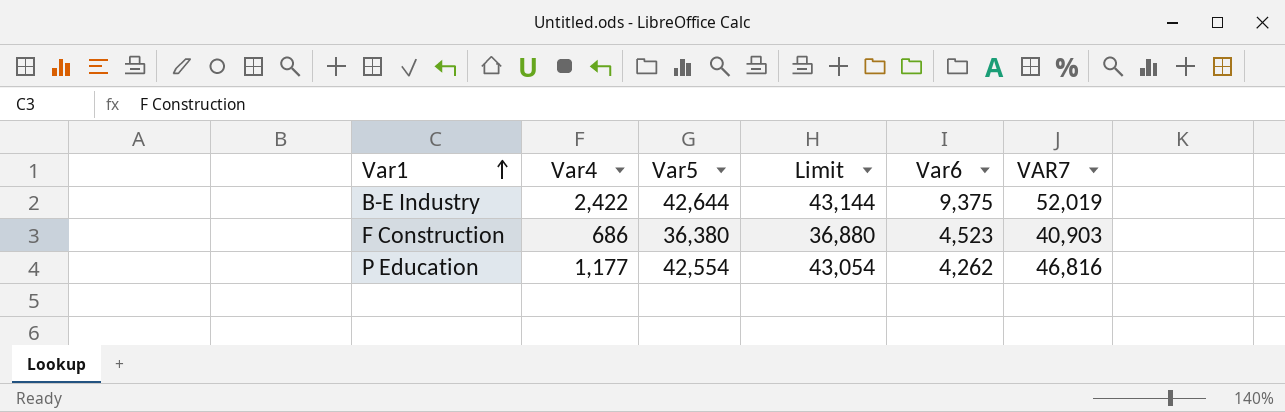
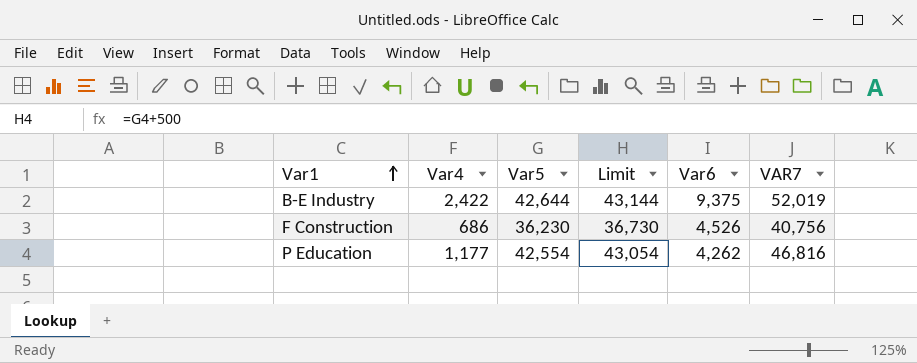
F Construction | Var5: 36,380 -> 36,230
F Construction | Limit: 36,880 -> 36,730
F Construction | Var6: 4,523 -> 4,526
F Construction | VAR7: 40,903 -> 40,756

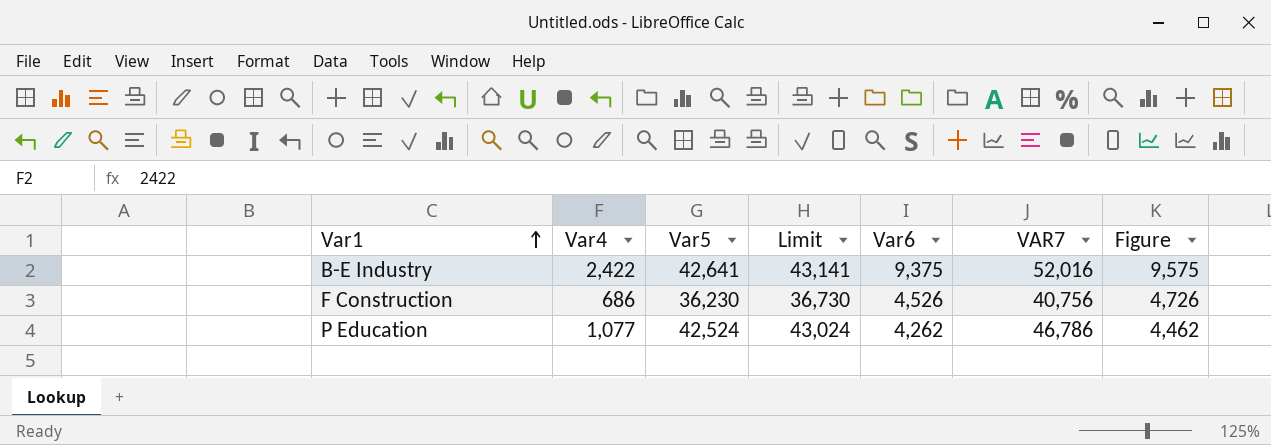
column Figure | formula: none -> [Var6] + 200
B-E Industry | Var5: 42,644 -> 42,641
B-E Industry | Limit: 43,144 -> 43,141
B-E Industry | VAR7: 52,019 -> 52,016
P Education | Var4: 1,177 -> 1,077
P Education | Var5: 42,554 -> 42,524
P Education | Limit: 43,054 -> 43,024
P Education | VAR7: 46,816 -> 46,786

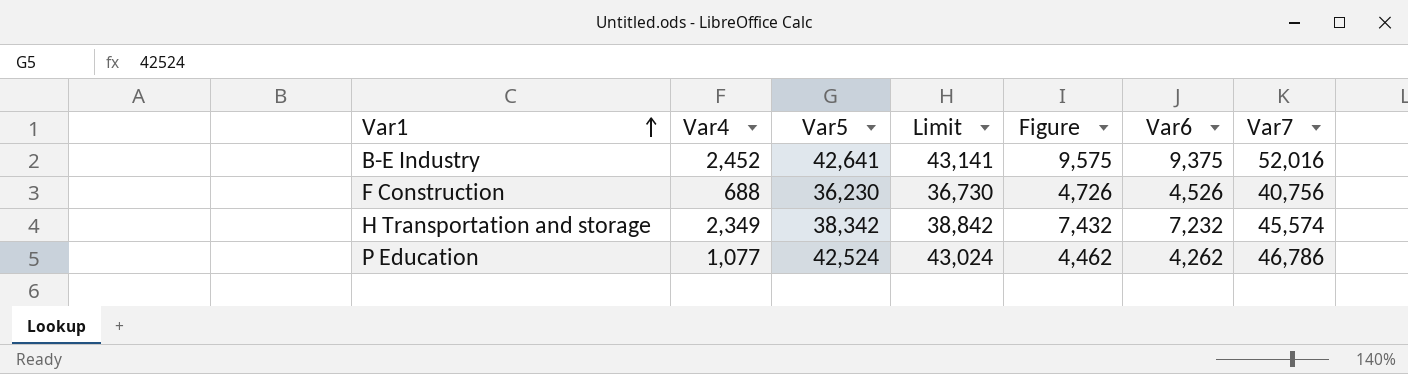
column Figure | position: 7 -> 5
column name: VAR7 -> Var7
B-E Industry | Var4: 2,422 -> 2,452
F Construction | Var4: 686 -> 688
row H Transportation and storage: none -> 2,349 | 38,342 | 38,842 | 7,432 | 7,232 | 45,574

